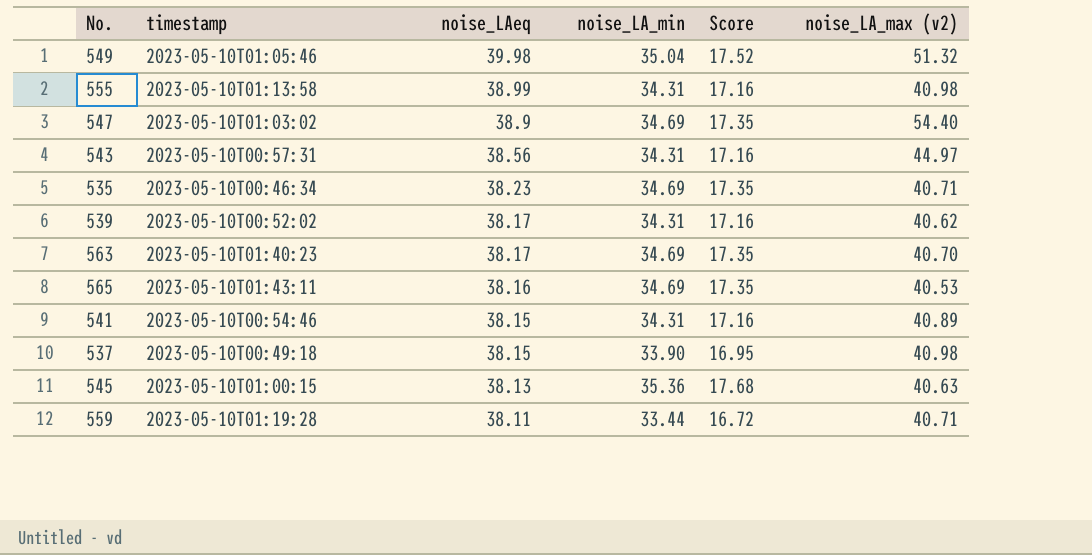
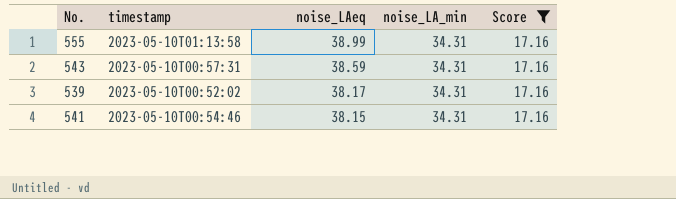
filter: none -> Score = 17.16
column noise_LA_max (v2) | position: 6 -> none
543 | noise_LAeq: 38.56 -> 38.59

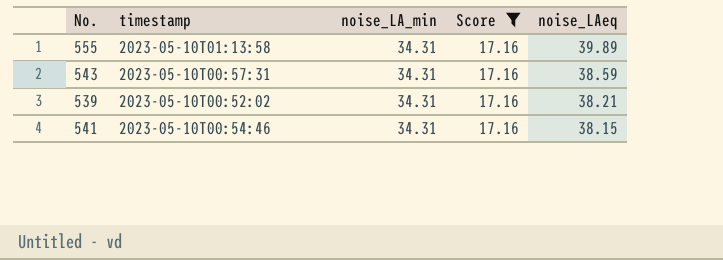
column noise_LAeq | position: 3 -> 5
555 | noise_LAeq: 38.99 -> 39.89
539 | noise_LAeq: 38.17 -> 38.21

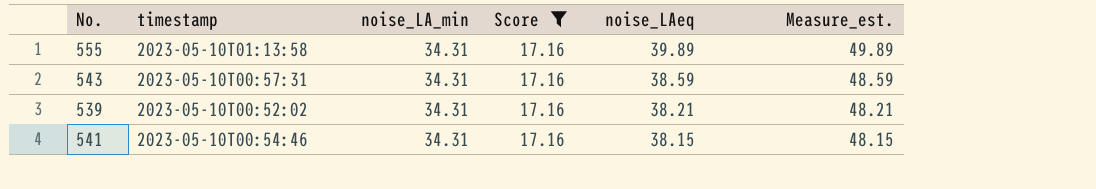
column Measure_est. | formula: none -> [noise_LAeq] + 10

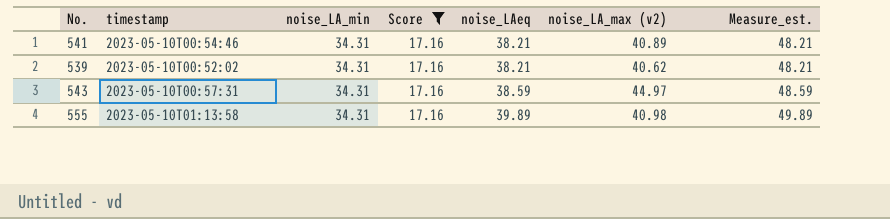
row order: noise_LAeq descending -> noise_LAeq ascending
column noise_LA_max (v2) | position: none -> 6
541 | noise_LAeq: 38.15 -> 38.21
541 | Measure_est.: 48.15 -> 48.21

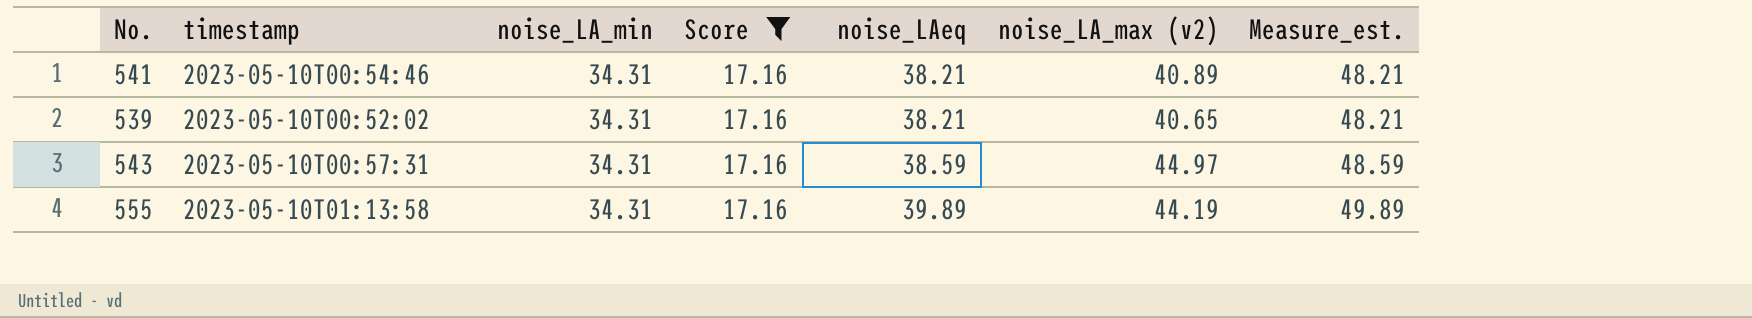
539 | noise_LA_max (v2): 40.62 -> 40.65
555 | noise_LA_max (v2): 40.98 -> 44.19

